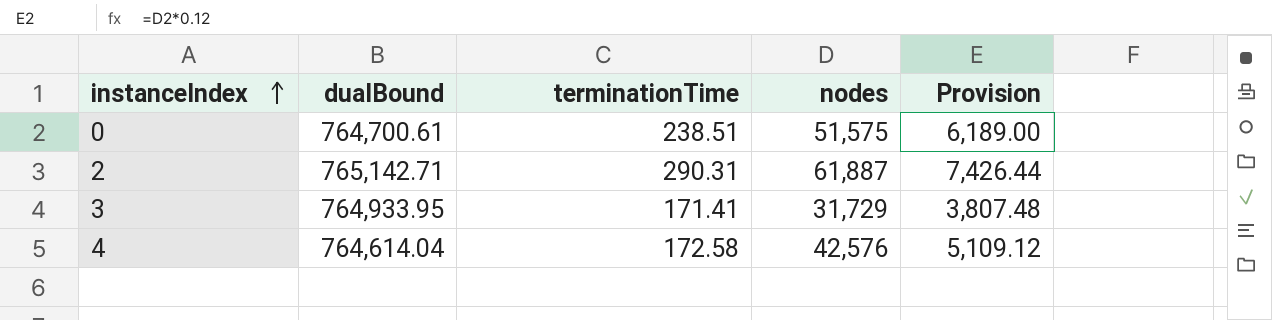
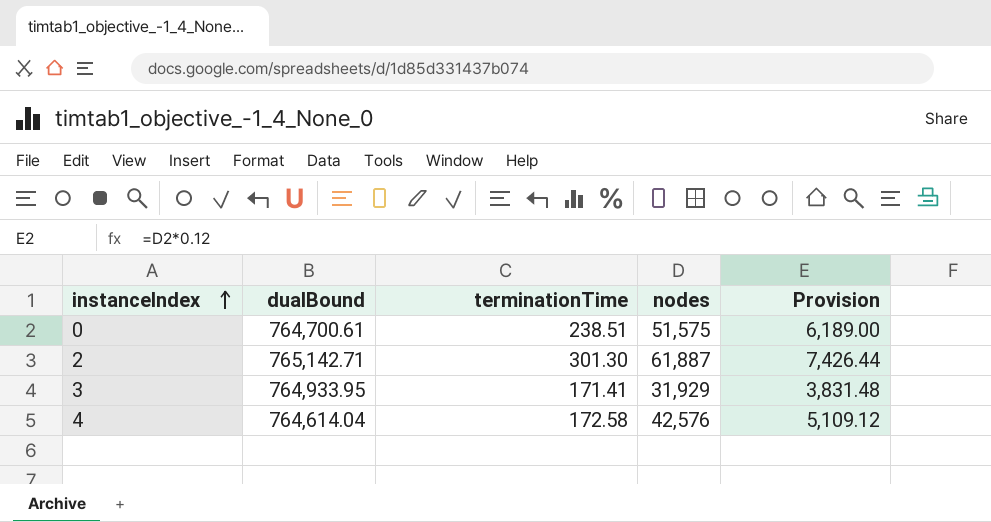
2 | terminationTime: 290.31 -> 301.30
3 | nodes: 31,729 -> 31,929
3 | Provision: 3,807.48 -> 3,831.48

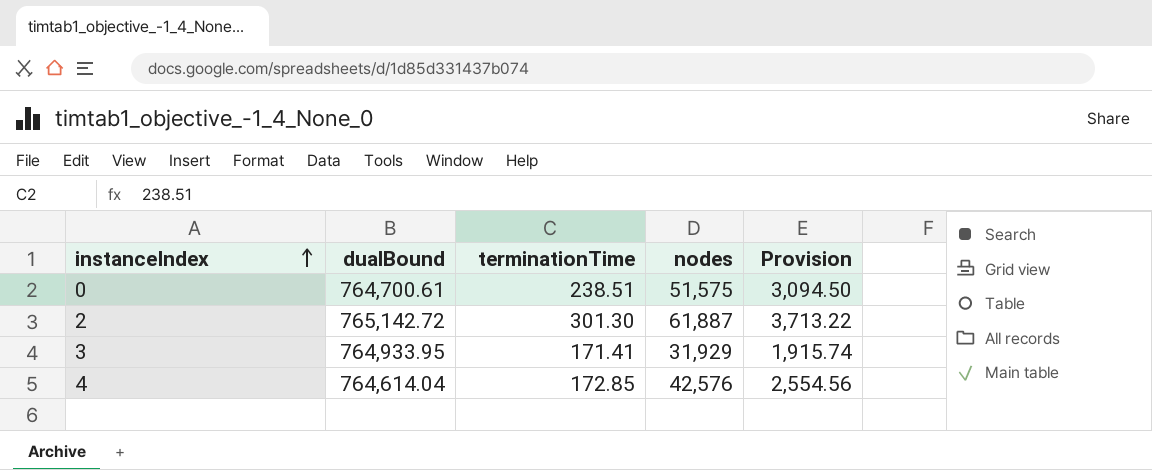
column Provision | formula: [nodes] * 0.12 -> [nodes] * 0.06
2 | dualBound: 765,142.71 -> 765,142.72
4 | terminationTime: 172.58 -> 172.85

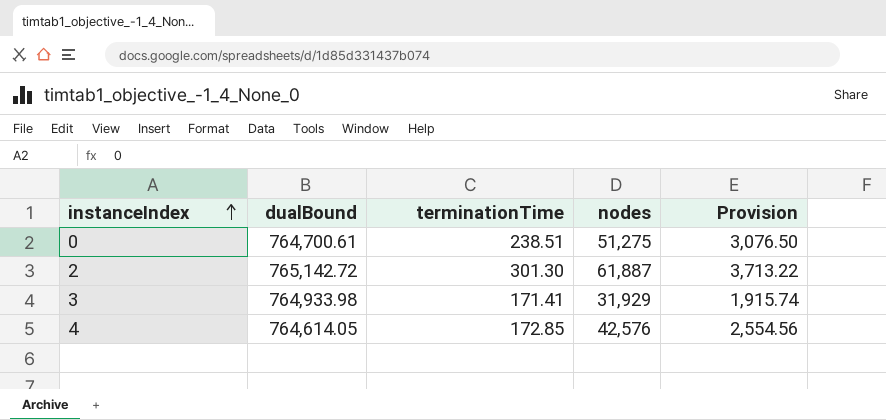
0 | nodes: 51,575 -> 51,275
0 | Provision: 3,094.50 -> 3,076.50
3 | dualBound: 764,933.95 -> 764,933.98
4 | dualBound: 764,614.04 -> 764,614.05

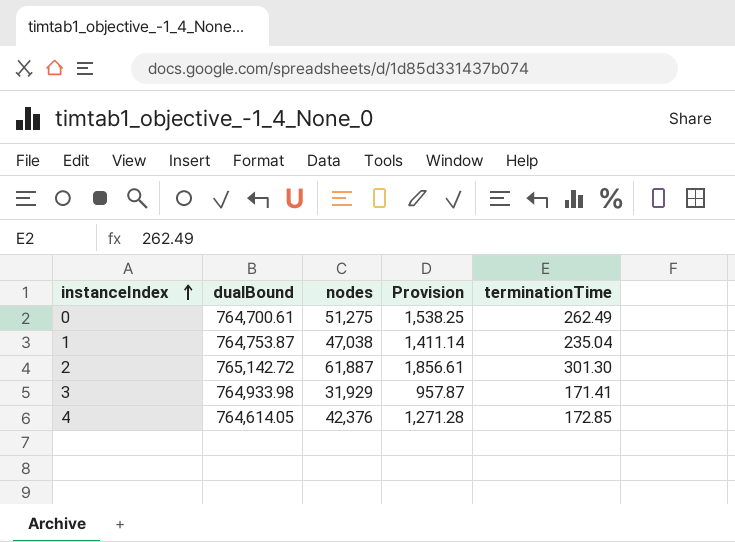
column Provision | formula: [nodes] * 0.06 -> [nodes] * 0.03
column terminationTime | position: 3 -> 5
0 | terminationTime: 238.51 -> 262.49
row 1: none -> 764,753.87 | 47,038 | 1,411.14 | 235.04
4 | nodes: 42,576 -> 42,376

